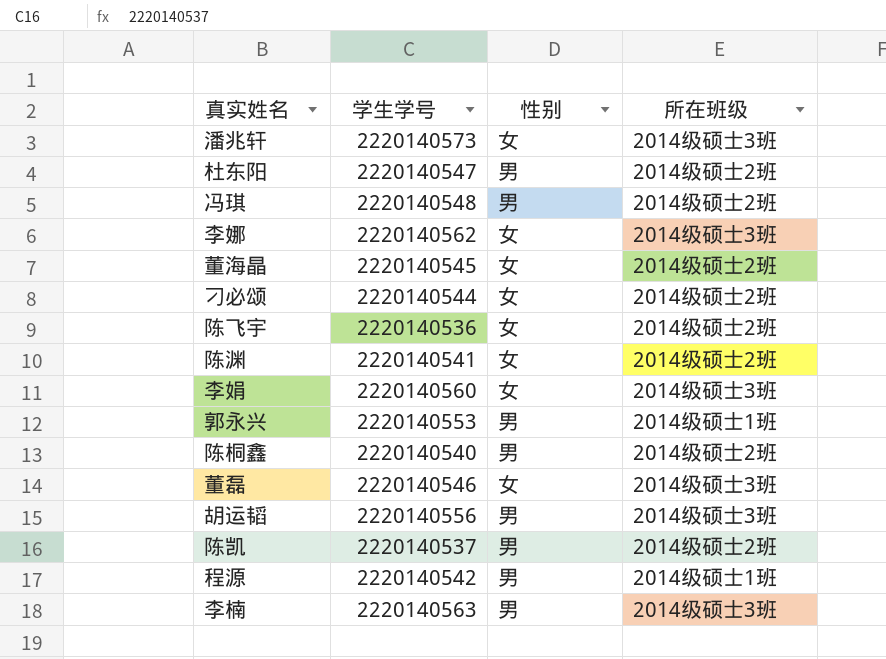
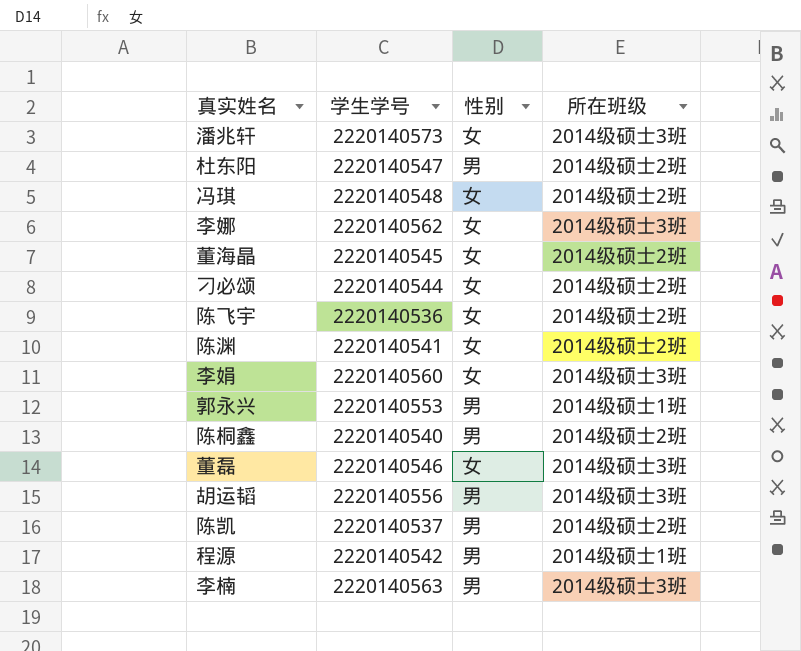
冯琪 | 性别: 男 -> 女

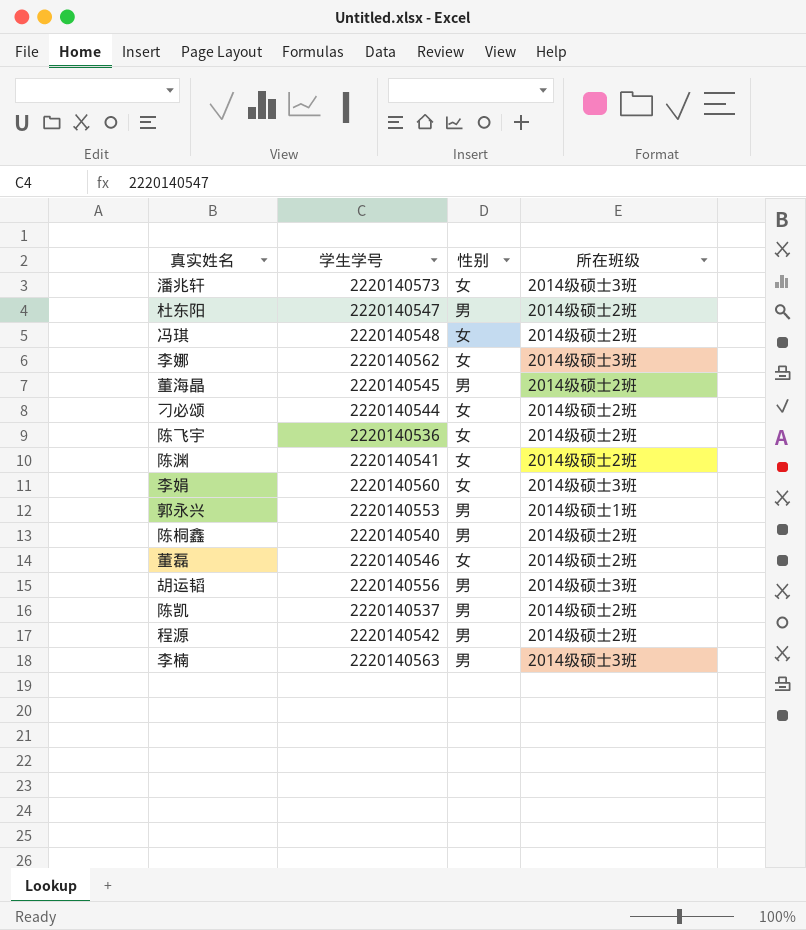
董海晶 | 性别: 女 -> 男
董磊 | 所在班级: 2014级硕士3班 -> 2014级硕士2班
程源 | 所在班级: 2014级硕士1班 -> 2014级硕士2班

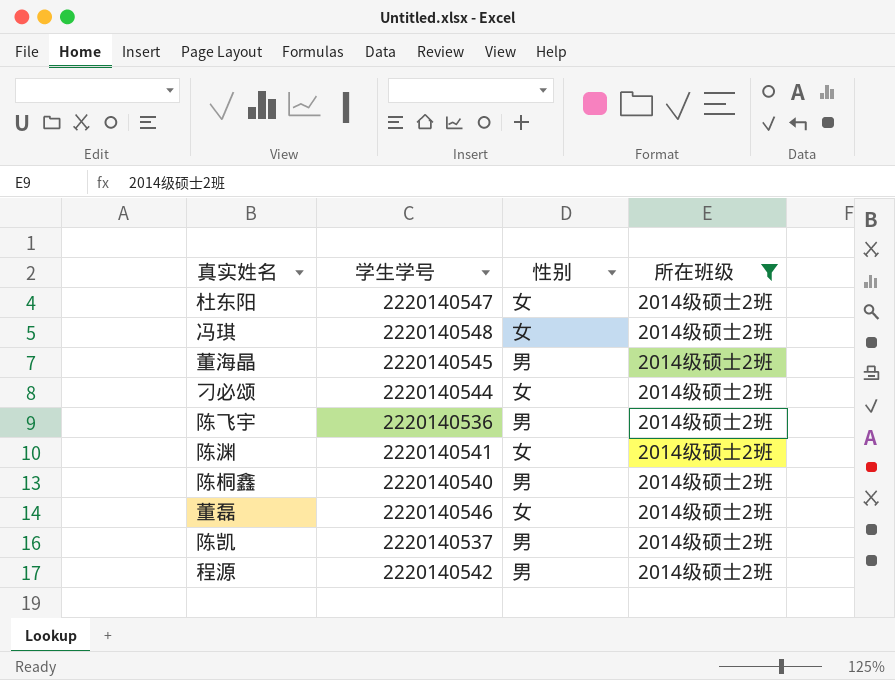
filter: none -> 所在班级 = 2014级硕士2班
杜东阳 | 性别: 男 -> 女
陈飞宇 | 性别: 女 -> 男

